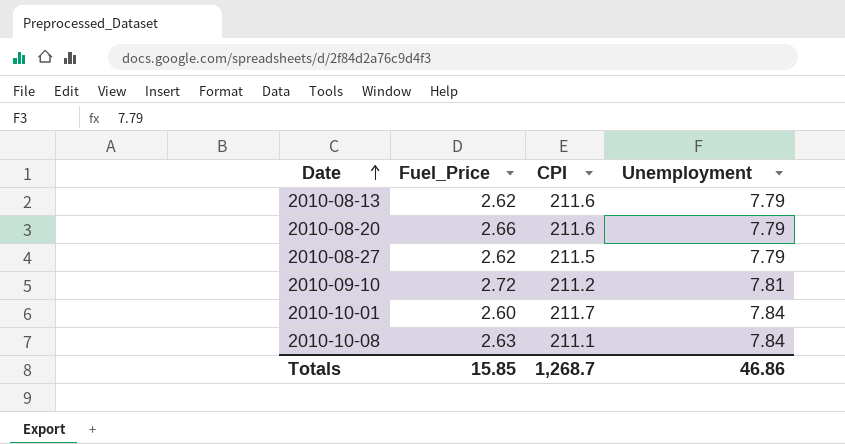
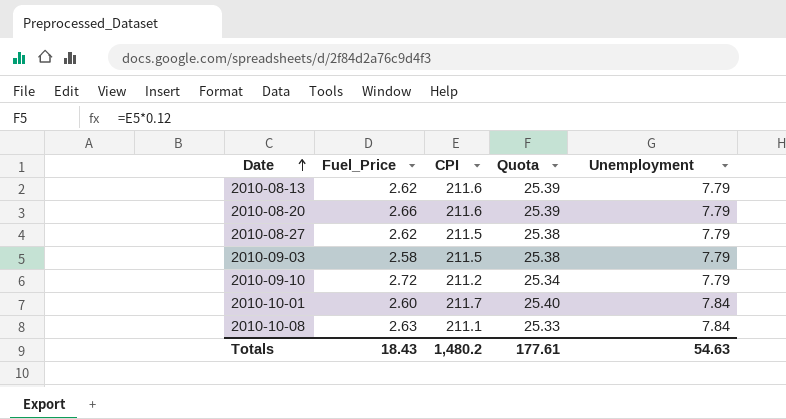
column Quota | formula: none -> [CPI] * 0.12
row 2010-09-03: none -> 2.58 | 211.5 | 25.38 | 7.79
2010-09-10 | Unemployment: 7.81 -> 7.79
Totals | Fuel_Price: 15.85 -> 18.43
Totals | CPI: 1,268.7 -> 1,480.2
Totals | Unemployment: 46.86 -> 54.63

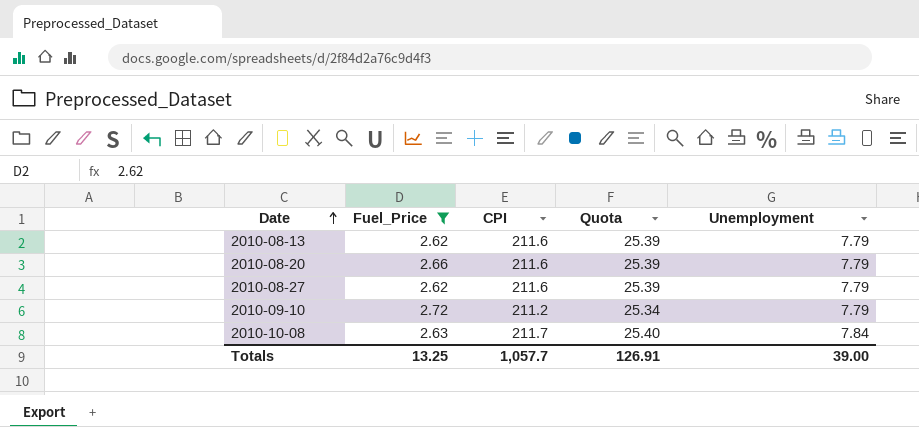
filter: none -> Fuel_Price >= 2.62
2010-08-27 | CPI: 211.5 -> 211.6
2010-08-27 | Quota: 25.38 -> 25.39
2010-10-08 | CPI: 211.1 -> 211.7
2010-10-08 | Quota: 25.33 -> 25.40
Totals | Fuel_Price: 18.43 -> 13.25
Totals | CPI: 1,480.2 -> 1,057.7
Totals | Quota: 177.61 -> 126.91
Totals | Unemployment: 54.63 -> 39.00

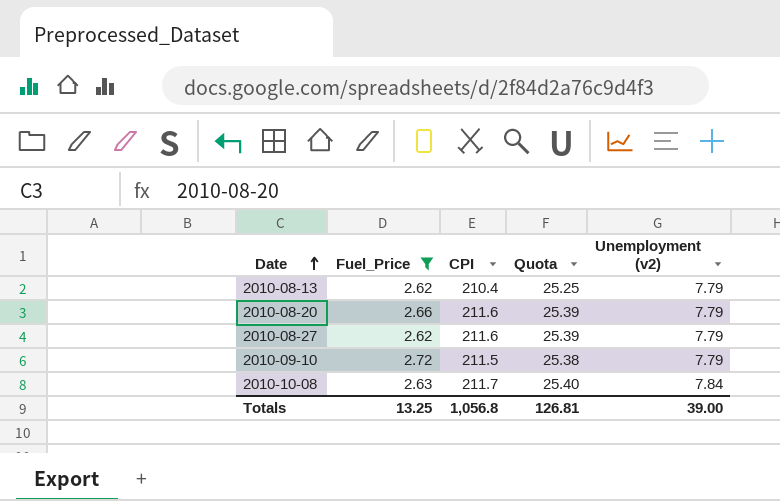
column name: Unemployment -> Unemployment (v2)
2010-08-13 | CPI: 211.6 -> 210.4
2010-08-13 | Quota: 25.39 -> 25.25
2010-09-10 | CPI: 211.2 -> 211.5
2010-09-10 | Quota: 25.34 -> 25.38
Totals | CPI: 1,057.7 -> 1,056.8
Totals | Quota: 126.91 -> 126.81

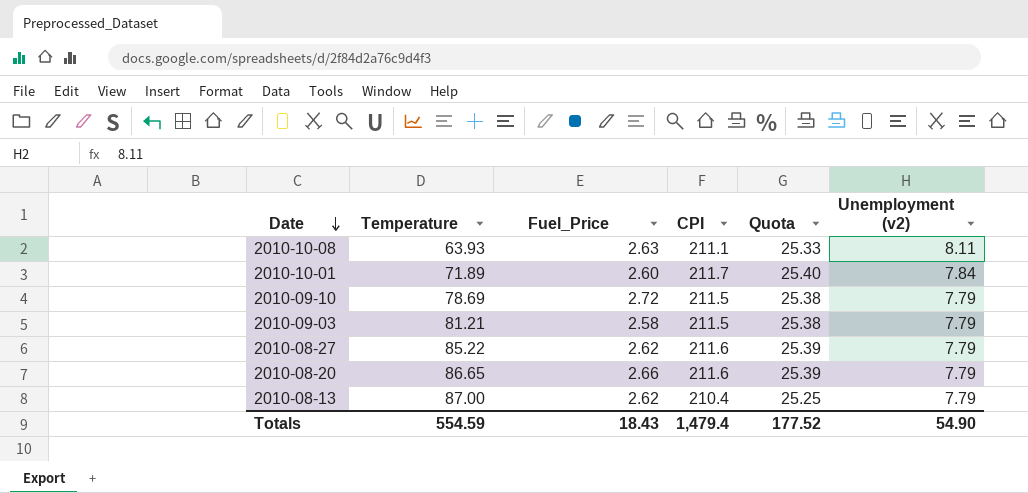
filter: Fuel_Price >= 2.62 -> none
row order: Date ascending -> Date descending
column Temperature | position: none -> 2
2010-10-08 | CPI: 211.7 -> 211.1
2010-10-08 | Quota: 25.40 -> 25.33
2010-10-08 | Unemployment (v2): 7.84 -> 8.11
Totals | Fuel_Price: 13.25 -> 18.43
Totals | CPI: 1,056.8 -> 1,479.4
Totals | Quota: 126.81 -> 177.52
Totals | Unemployment (v2): 39.00 -> 54.90

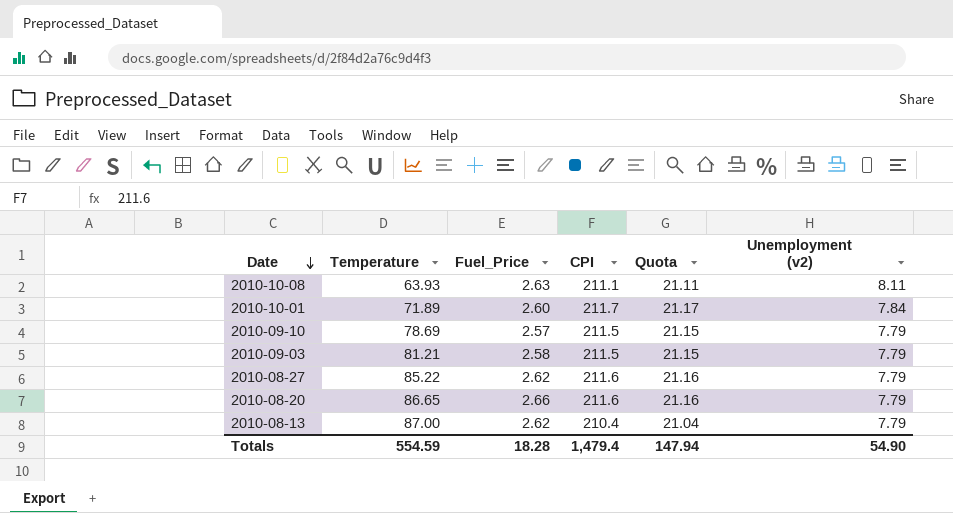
column Quota | formula: [CPI] * 0.12 -> [CPI] * 0.1
2010-09-10 | Fuel_Price: 2.72 -> 2.57
Totals | Fuel_Price: 18.43 -> 18.28
Totals | Quota: 177.52 -> 147.94

